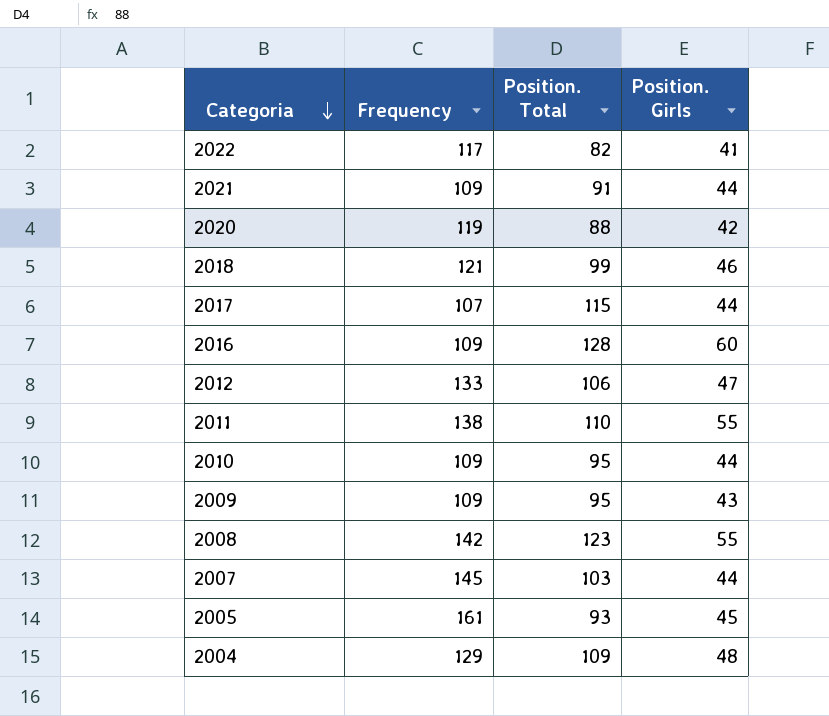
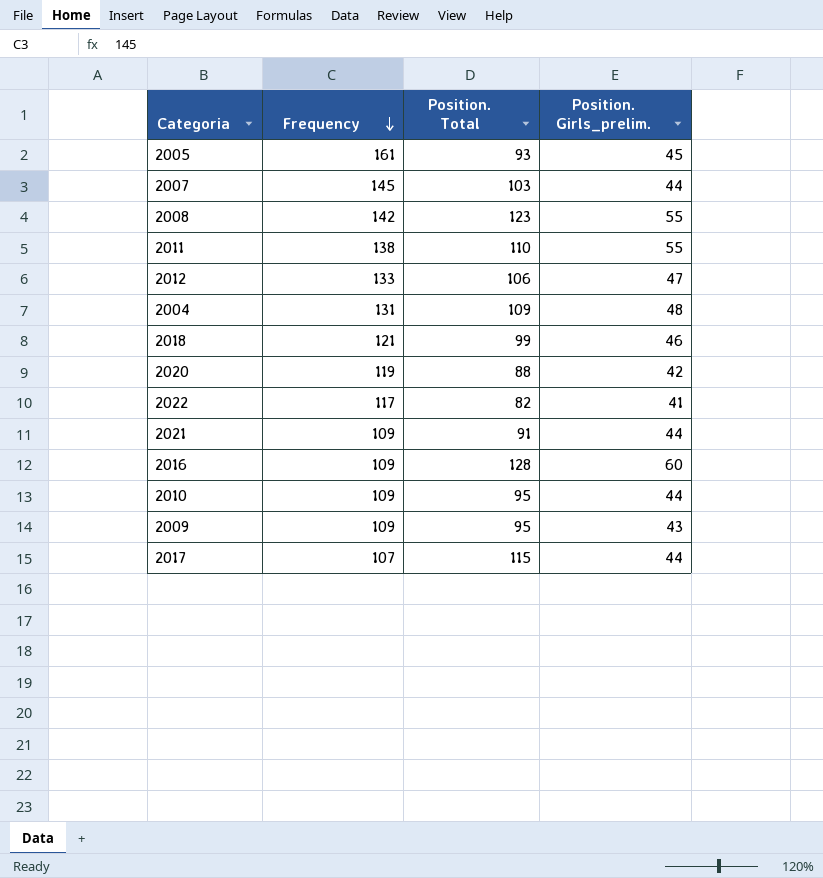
row order: Categoria descending -> Frequency descending
column name: Position. Girls -> Position. Girls_prelim.
2004 | Frequency: 129 -> 131

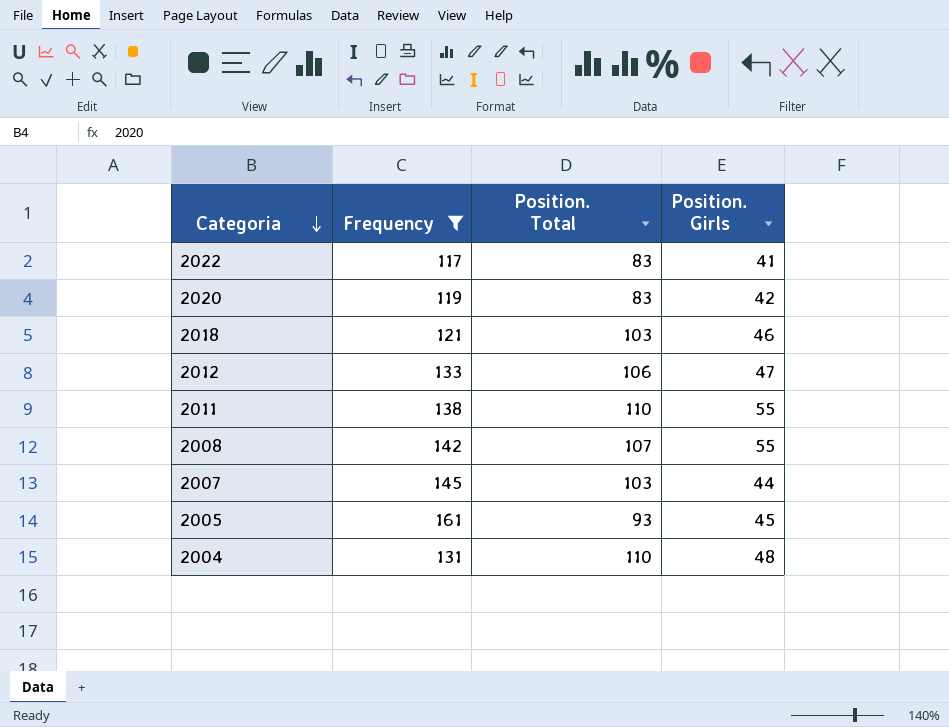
filter: none -> Frequency >= 117
row order: Frequency descending -> Categoria descending
column name: Position. Girls_prelim. -> Position. Girls
2022 | Position. Total: 82 -> 83
2020 | Position. Total: 88 -> 83
2018 | Position. Total: 99 -> 103
2008 | Position. Total: 123 -> 107
2004 | Position. Total: 109 -> 110

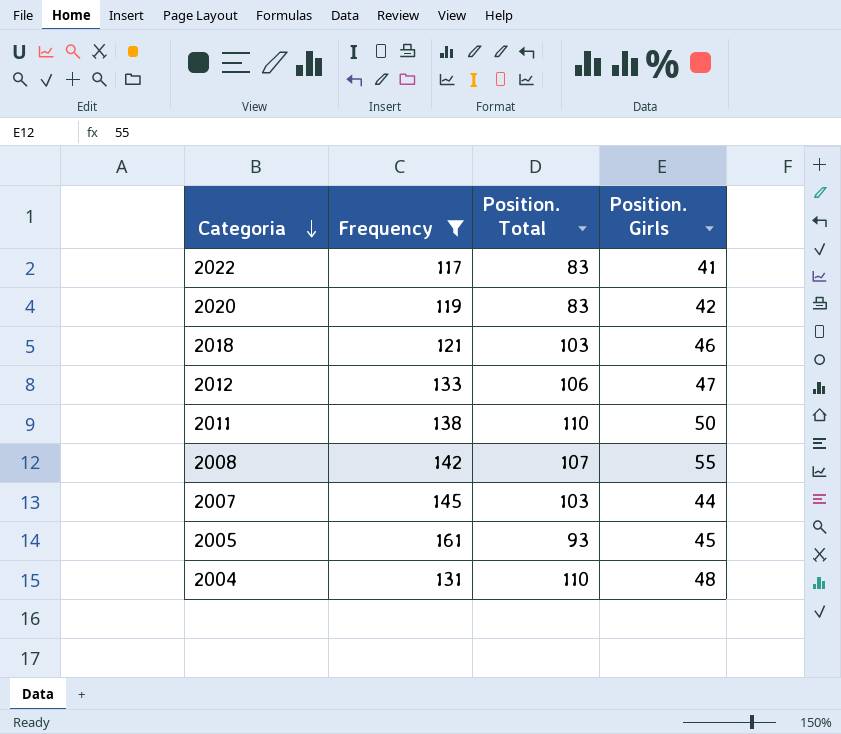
2011 | Position. Girls: 55 -> 50

